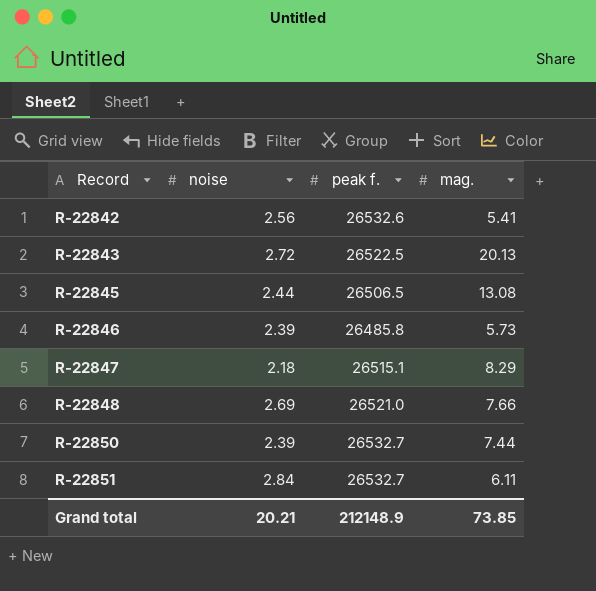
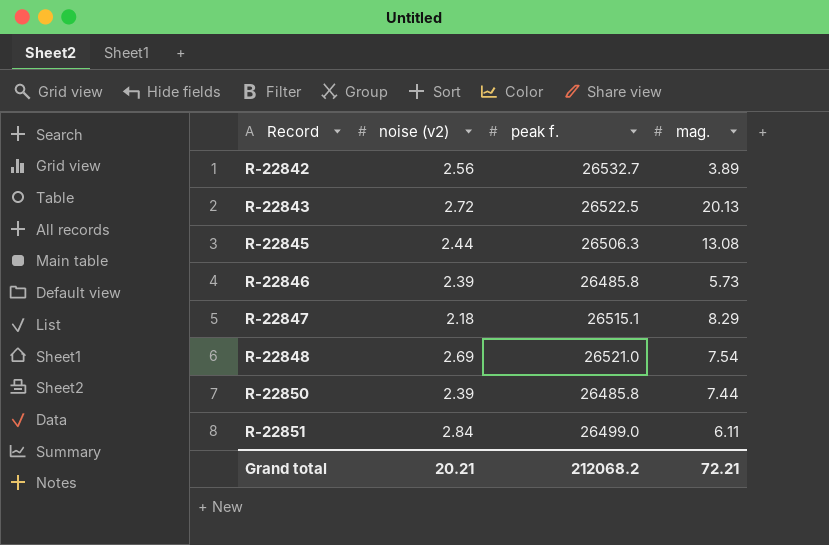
column name: noise -> noise (v2)
R-22842 | peak f.: 26532.6 -> 26532.7
R-22842 | mag.: 5.41 -> 3.89
R-22845 | peak f.: 26506.5 -> 26506.3
R-22848 | mag.: 7.66 -> 7.54
R-22850 | peak f.: 26532.7 -> 26485.8
R-22851 | peak f.: 26532.7 -> 26499.0
Grand total | peak f.: 212148.9 -> 212068.2
Grand total | mag.: 73.85 -> 72.21

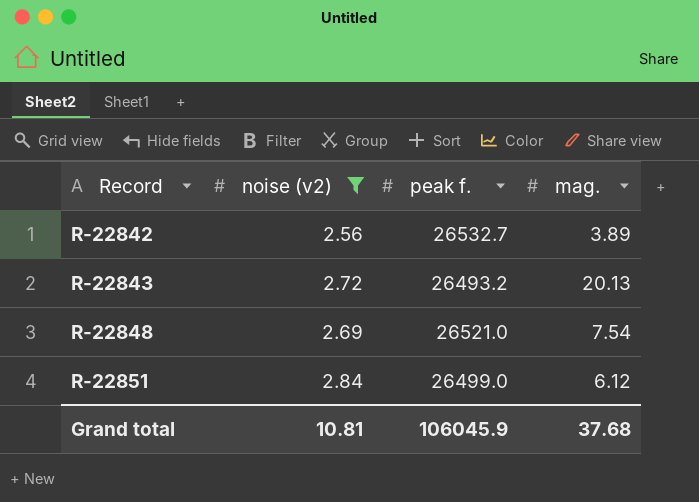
filter: none -> noise (v2) >= 2.56
R-22843 | peak f.: 26522.5 -> 26493.2
R-22851 | mag.: 6.11 -> 6.12
Grand total | noise (v2): 20.21 -> 10.81
Grand total | peak f.: 212068.2 -> 106045.9
Grand total | mag.: 72.21 -> 37.68

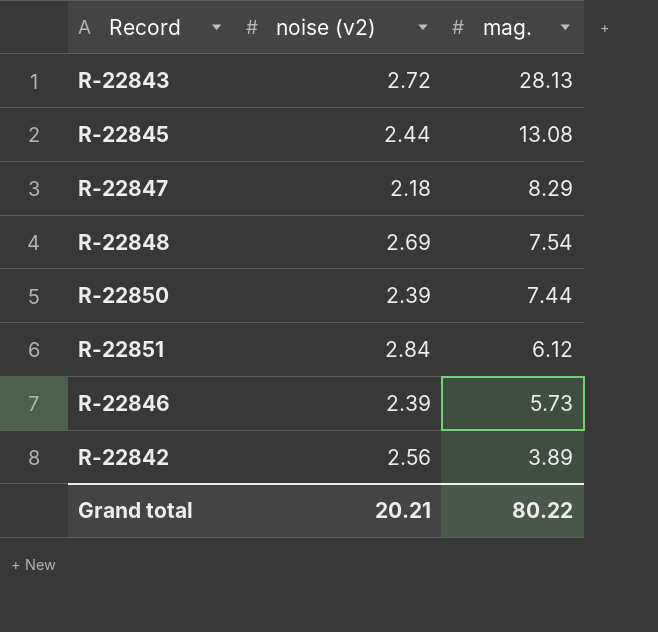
filter: noise (v2) >= 2.56 -> none
row order: Record ascending -> mag. descending
column peak f. | position: 3 -> none
R-22843 | mag.: 20.13 -> 28.13
Grand total | noise (v2): 10.81 -> 20.21
Grand total | mag.: 37.68 -> 80.22

